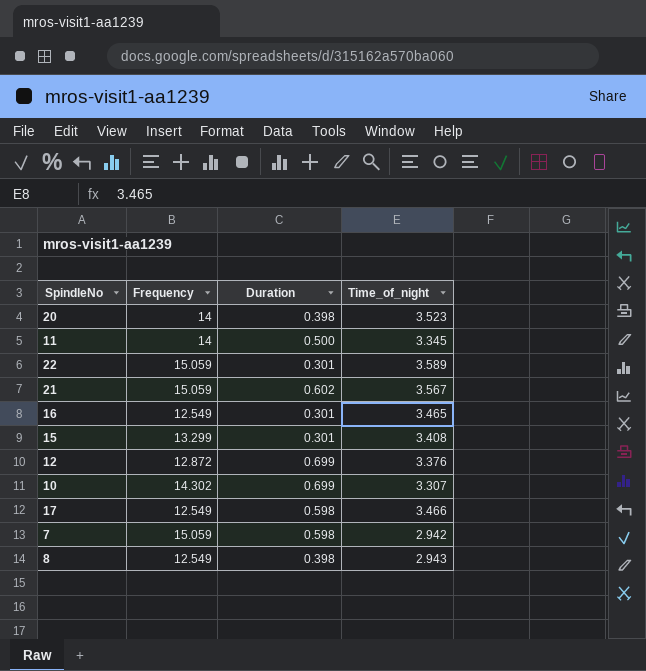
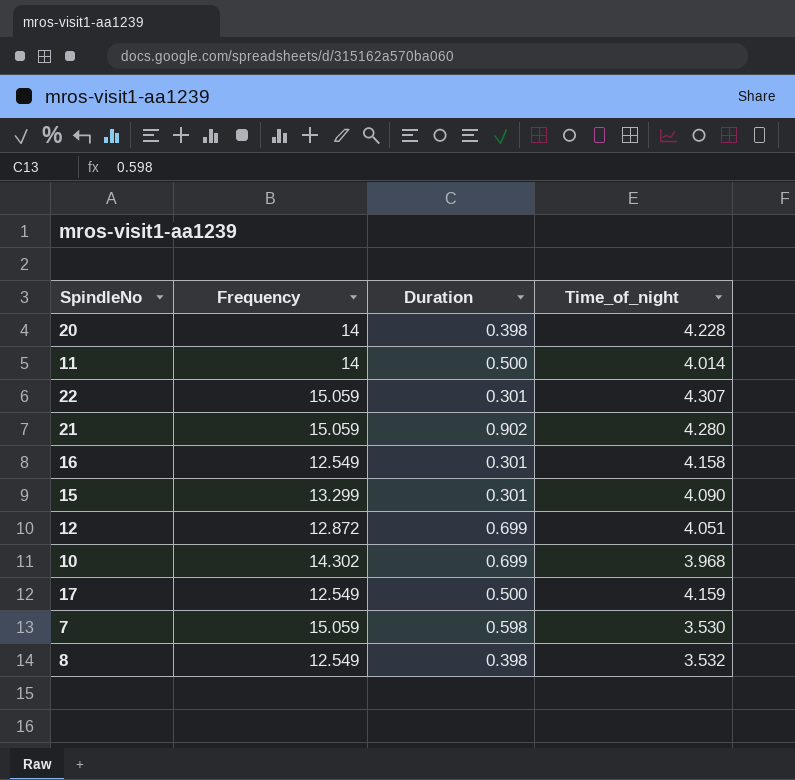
20 | Time_of_night: 3.523 -> 4.228
11 | Time_of_night: 3.345 -> 4.014
22 | Time_of_night: 3.589 -> 4.307
21 | Duration: 0.602 -> 0.902
21 | Time_of_night: 3.567 -> 4.280
16 | Time_of_night: 3.465 -> 4.158
15 | Time_of_night: 3.408 -> 4.090
12 | Time_of_night: 3.376 -> 4.051
10 | Time_of_night: 3.307 -> 3.968
17 | Duration: 0.598 -> 0.500
17 | Time_of_night: 3.466 -> 4.159
7 | Time_of_night: 2.942 -> 3.530
8 | Time_of_night: 2.943 -> 3.532

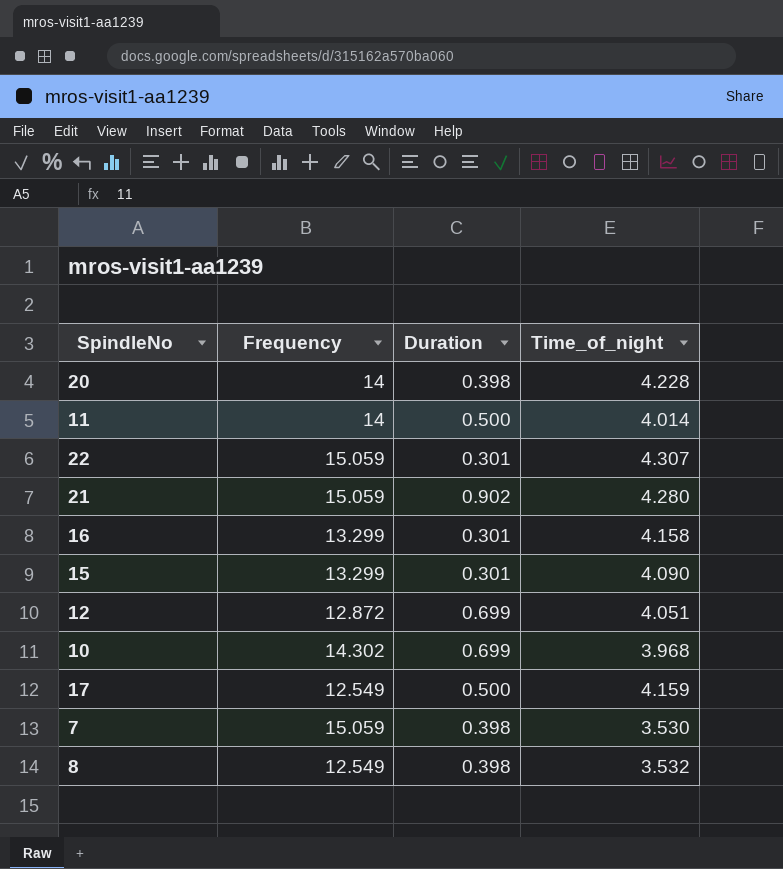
16 | Frequency: 12.549 -> 13.299
7 | Duration: 0.598 -> 0.398

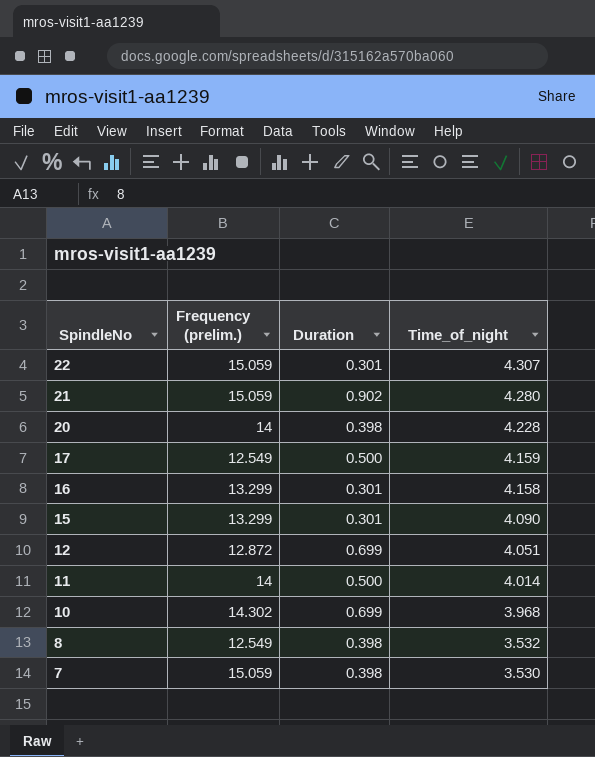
row order: none -> SpindleNo descending
column name: Frequency -> Frequency (prelim.)

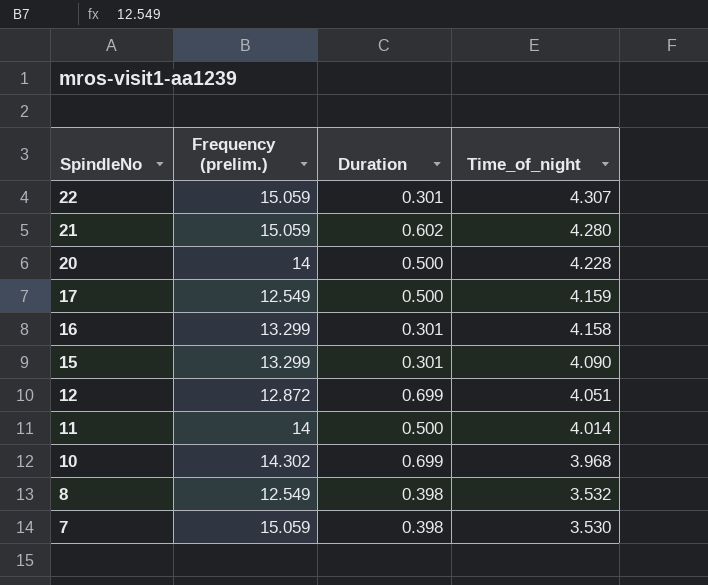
21 | Duration: 0.902 -> 0.602
20 | Duration: 0.398 -> 0.500

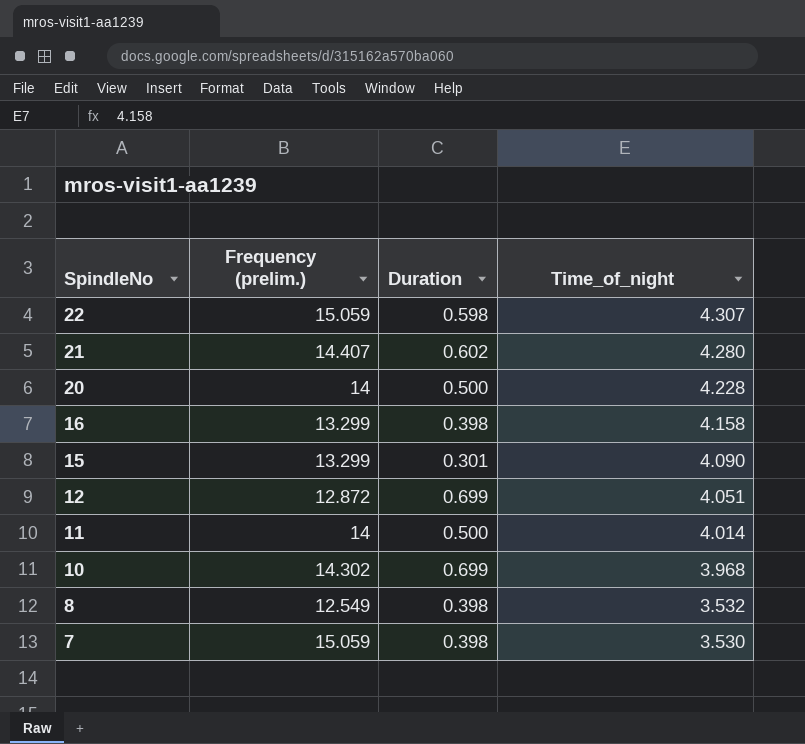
row 17: 12.549 | 0.500 | 4.159 -> none
22 | Duration: 0.301 -> 0.598
21 | Frequency (prelim.): 15.059 -> 14.407
16 | Duration: 0.301 -> 0.398

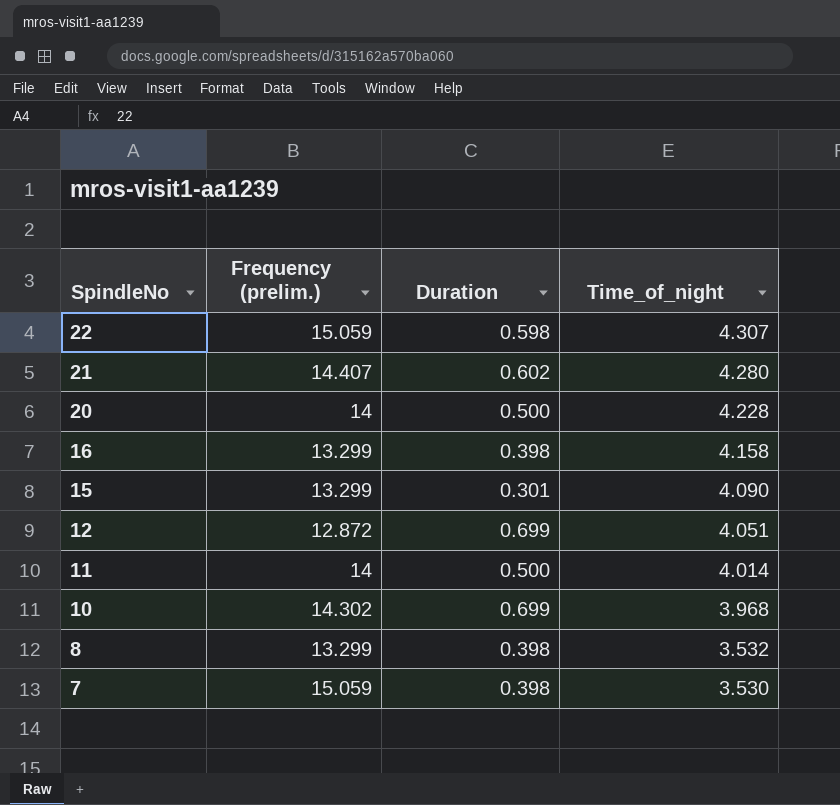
8 | Frequency (prelim.): 12.549 -> 13.299

